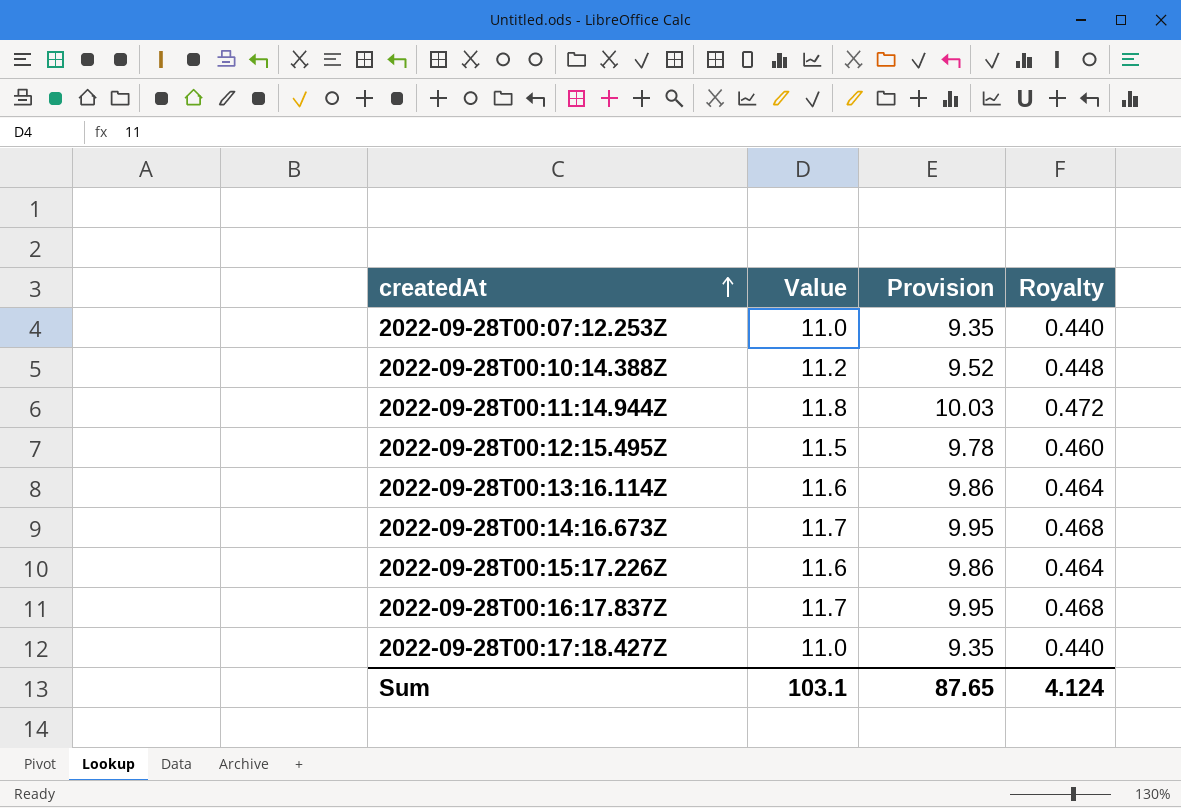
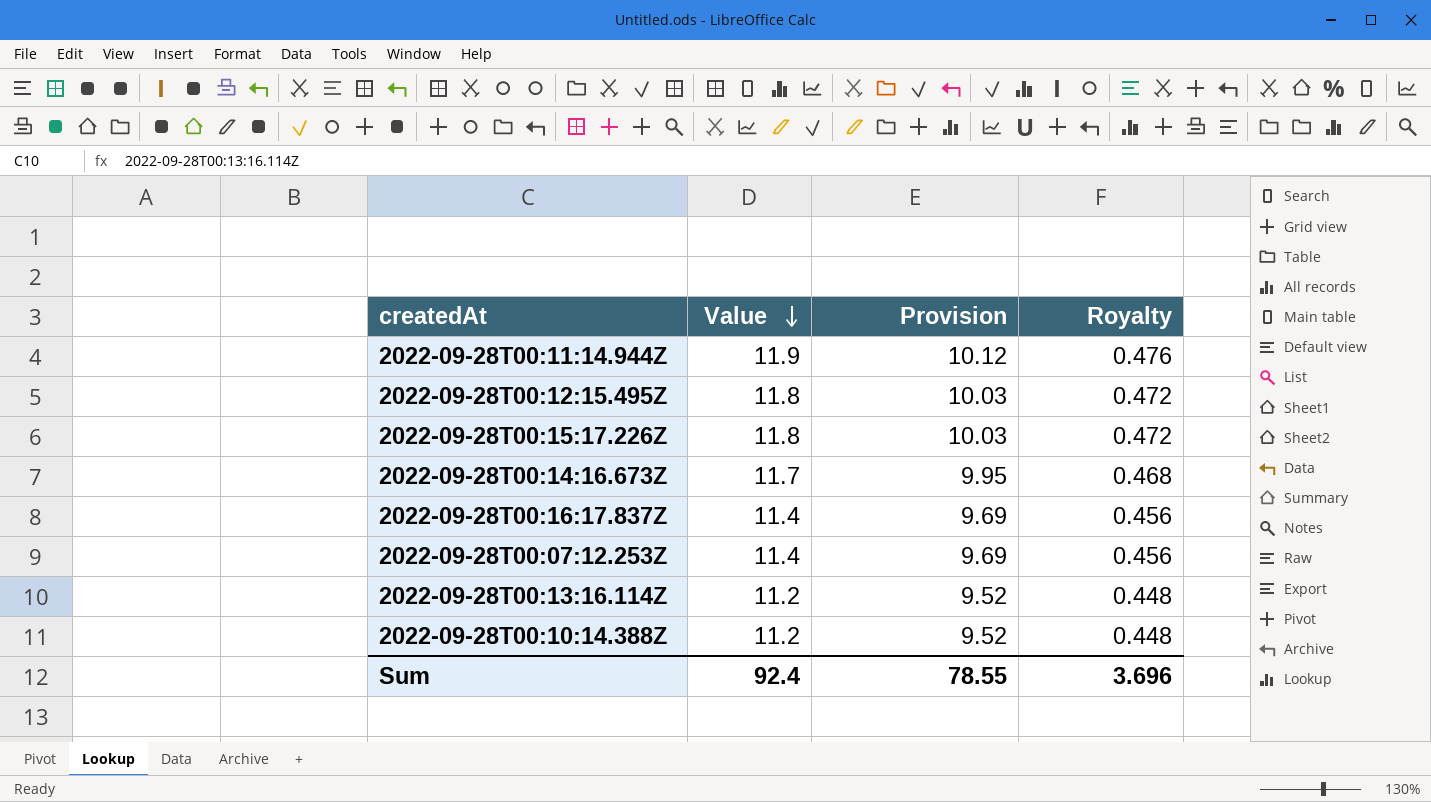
row order: createdAt ascending -> Value descending
row 2022-09-28T00:17:18.427Z: 11.0 | 9.35 | 0.440 -> none
2022-09-28T00:11:14.944Z | Value: 11.8 -> 11.9
2022-09-28T00:11:14.944Z | Provision: 10.03 -> 10.12
2022-09-28T00:11:14.944Z | Royalty: 0.472 -> 0.476
2022-09-28T00:12:15.495Z | Value: 11.5 -> 11.8
2022-09-28T00:12:15.495Z | Provision: 9.78 -> 10.03
2022-09-28T00:12:15.495Z | Royalty: 0.460 -> 0.472
2022-09-28T00:15:17.226Z | Value: 11.6 -> 11.8
2022-09-28T00:15:17.226Z | Provision: 9.86 -> 10.03
2022-09-28T00:15:17.226Z | Royalty: 0.464 -> 0.472
2022-09-28T00:16:17.837Z | Value: 11.7 -> 11.4
2022-09-28T00:16:17.837Z | Provision: 9.95 -> 9.69
2022-09-28T00:16:17.837Z | Royalty: 0.468 -> 0.456
2022-09-28T00:07:12.253Z | Value: 11.0 -> 11.4
2022-09-28T00:07:12.253Z | Provision: 9.35 -> 9.69
2022-09-28T00:07:12.253Z | Royalty: 0.440 -> 0.456
2022-09-28T00:13:16.114Z | Value: 11.6 -> 11.2
2022-09-28T00:13:16.114Z | Provision: 9.86 -> 9.52
2022-09-28T00:13:16.114Z | Royalty: 0.464 -> 0.448
Sum | Value: 103.1 -> 92.4
Sum | Provision: 87.65 -> 78.55
Sum | Royalty: 4.124 -> 3.696

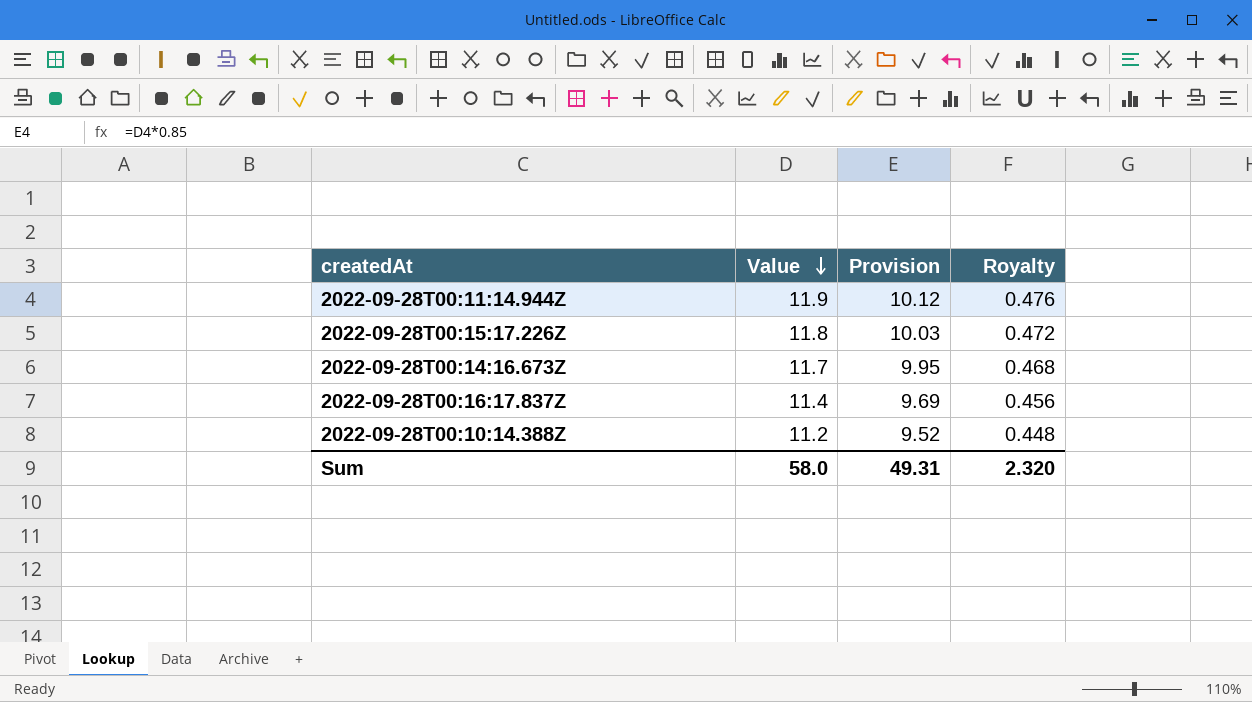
row 2022-09-28T00:12:15.495Z: 11.8 | 10.03 | 0.472 -> none
row 2022-09-28T00:07:12.253Z: 11.4 | 9.69 | 0.456 -> none
row 2022-09-28T00:13:16.114Z: 11.2 | 9.52 | 0.448 -> none
Sum | Value: 92.4 -> 58.0
Sum | Provision: 78.55 -> 49.31
Sum | Royalty: 3.696 -> 2.320

